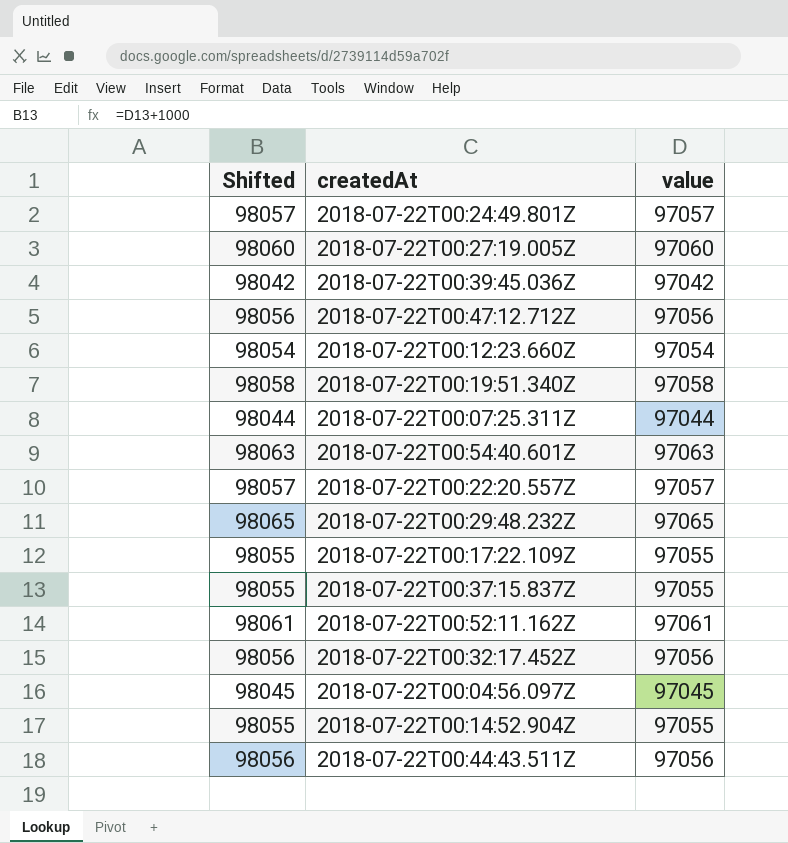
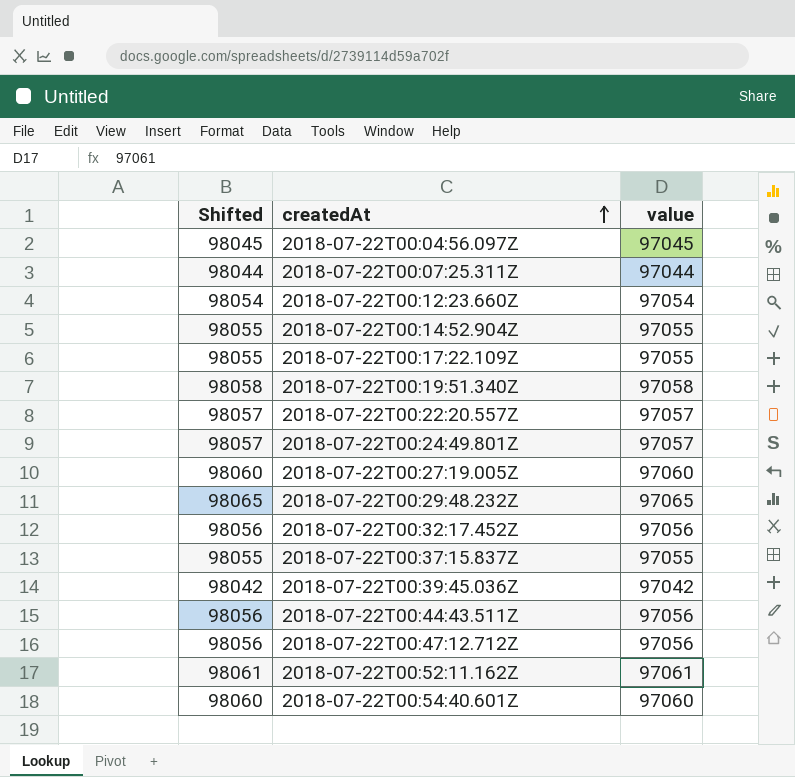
row order: none -> createdAt ascending
2018-07-22T00:54:40.601Z | Shifted: 98063 -> 98060
2018-07-22T00:54:40.601Z | value: 97063 -> 97060

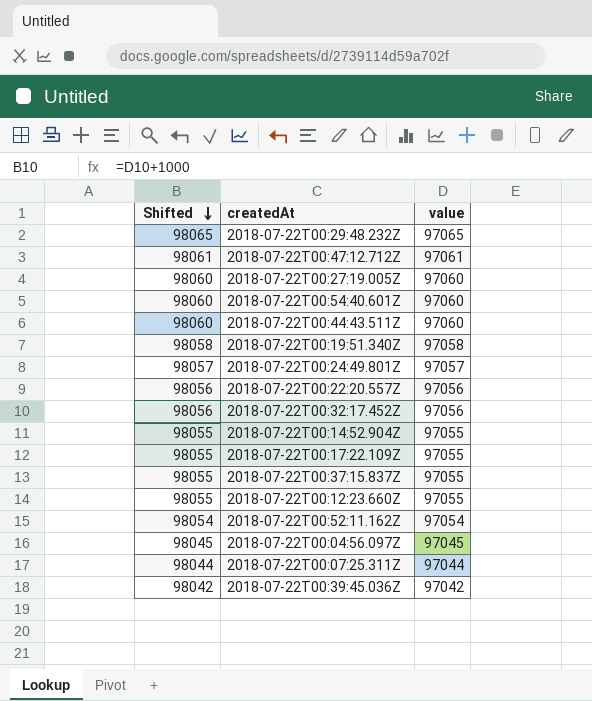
row order: createdAt ascending -> Shifted descending
2018-07-22T00:47:12.712Z | Shifted: 98056 -> 98061
2018-07-22T00:47:12.712Z | value: 97056 -> 97061
2018-07-22T00:44:43.511Z | Shifted: 98056 -> 98060
2018-07-22T00:44:43.511Z | value: 97056 -> 97060
2018-07-22T00:22:20.557Z | Shifted: 98057 -> 98056
2018-07-22T00:22:20.557Z | value: 97057 -> 97056
2018-07-22T00:12:23.660Z | Shifted: 98054 -> 98055
2018-07-22T00:12:23.660Z | value: 97054 -> 97055
2018-07-22T00:52:11.162Z | Shifted: 98061 -> 98054
2018-07-22T00:52:11.162Z | value: 97061 -> 97054

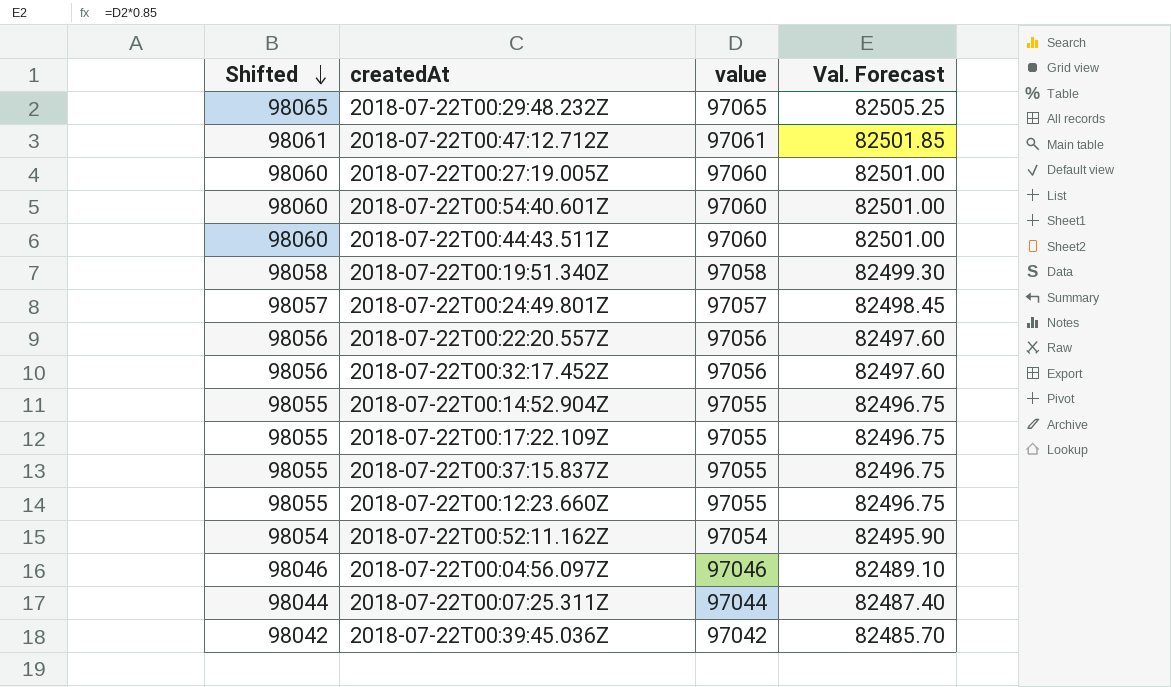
column Val. Forecast | formula: none -> [value] * 0.85
2018-07-22T00:04:56.097Z | Shifted: 98045 -> 98046
2018-07-22T00:04:56.097Z | value: 97045 -> 97046

